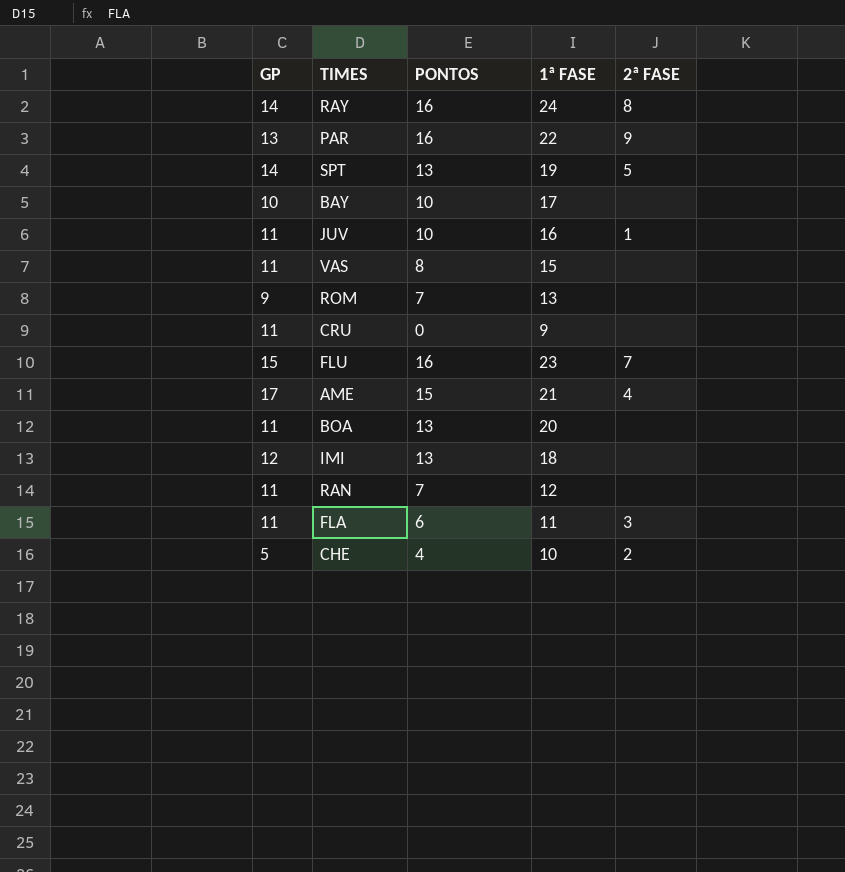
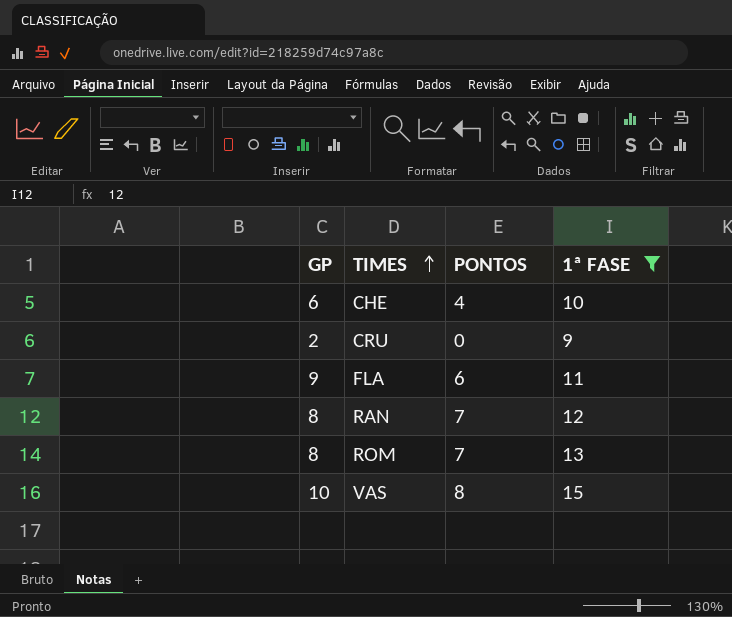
filter: none -> 1ª FASE <= 15
row order: none -> TIMES ascending
column 2ª FASE | position: 5 -> none
CHE | GP: 5 -> 6
CRU | GP: 11 -> 2
FLA | GP: 11 -> 9
RAN | GP: 11 -> 8
ROM | GP: 9 -> 8
VAS | GP: 11 -> 10

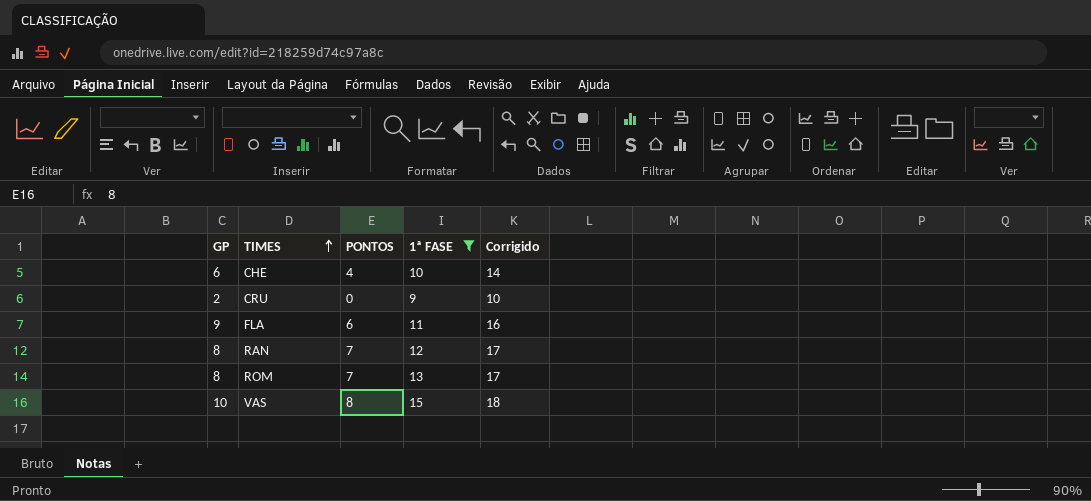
column Corrigido | formula: none -> [PONTOS] + 10

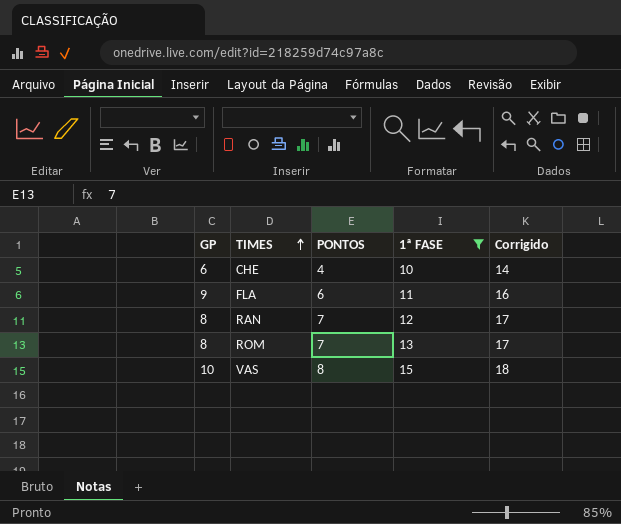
row CRU: 2 | 0 | 9 | 10 -> none

